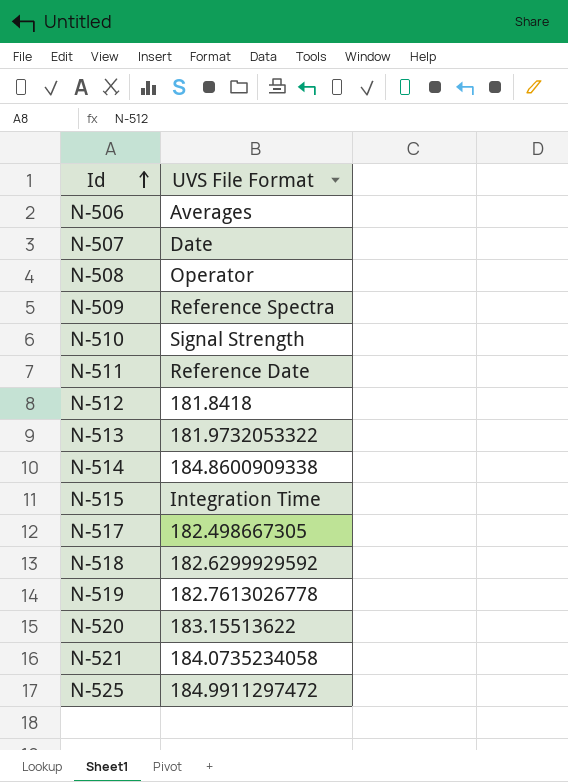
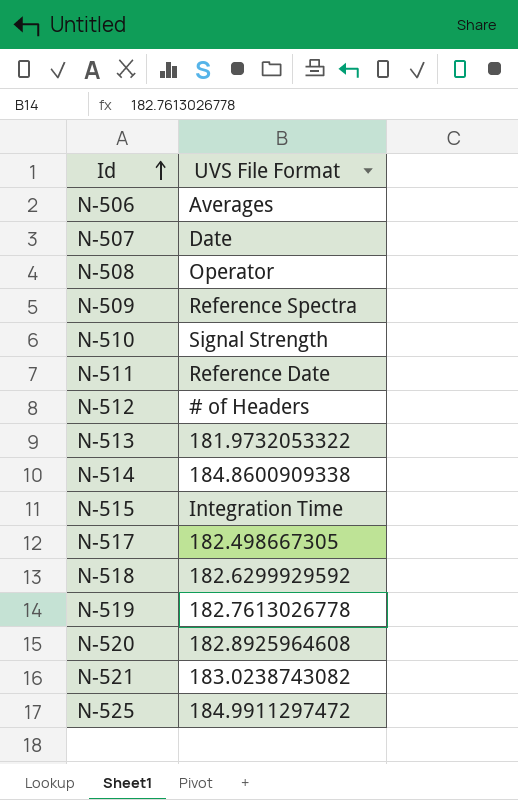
N-512 | UVS File Format: 181.8418 -> # of Headers
N-520 | UVS File Format: 183.15513622 -> 182.8925964608
N-521 | UVS File Format: 184.0735234058 -> 183.0238743082

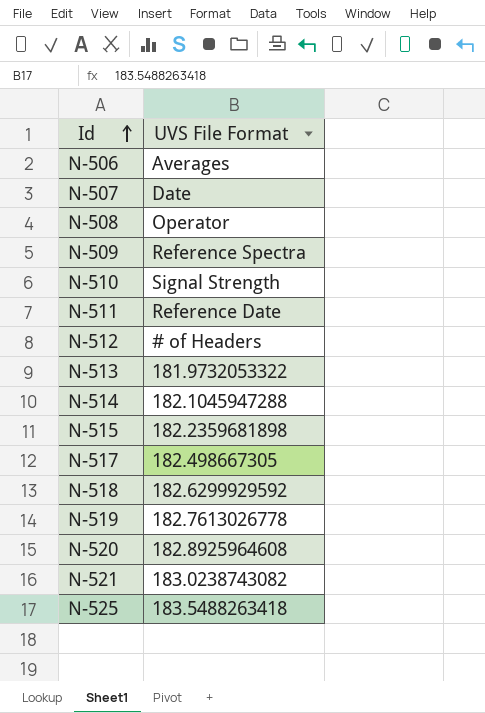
N-514 | UVS File Format: 184.8600909338 -> 182.1045947288
N-515 | UVS File Format: Integration Time -> 182.2359681898
N-525 | UVS File Format: 184.9911297472 -> 183.5488263418

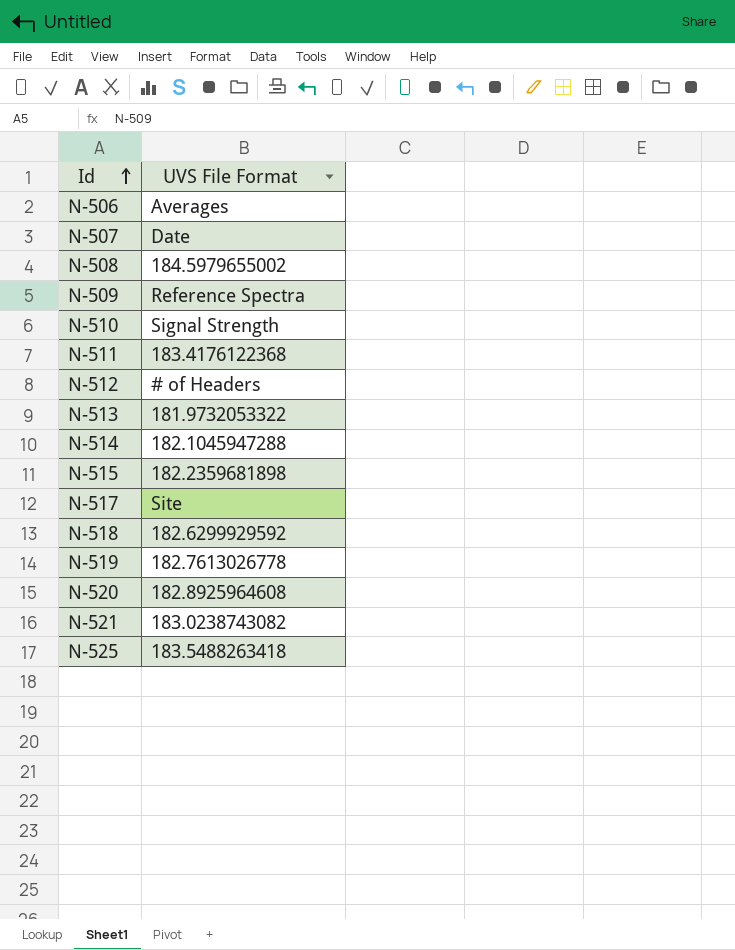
N-508 | UVS File Format: Operator -> 184.5979655002
N-511 | UVS File Format: Reference Date -> 183.4176122368
N-517 | UVS File Format: 182.498667305 -> Site

